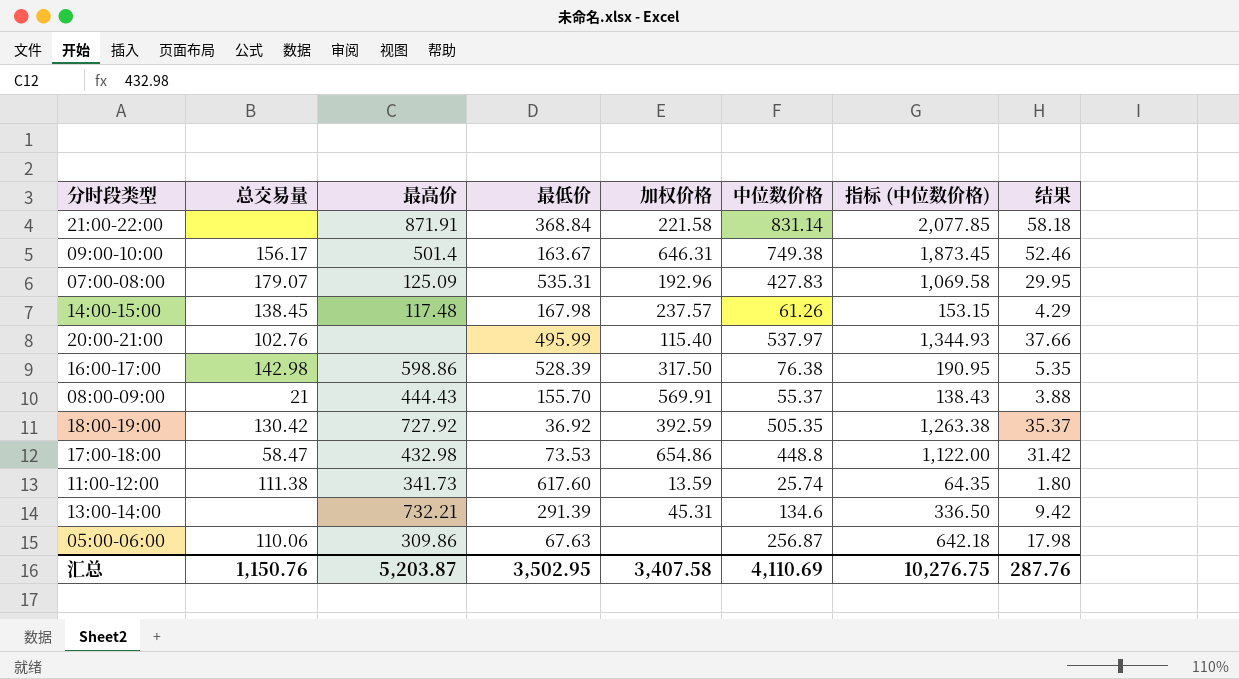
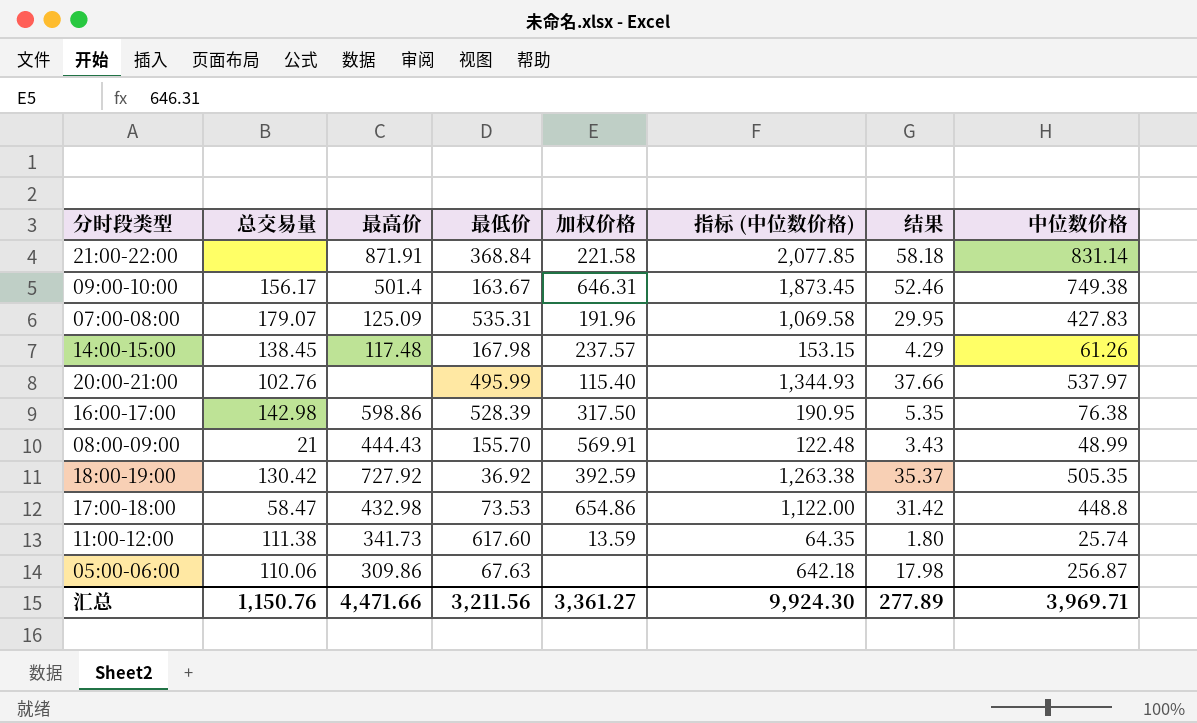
column 中位数价格 | position: 6 -> 8
row 13:00-14:00: none | 732.21 | 291.39 | 45.31 | 134.6 | 336.50 | 9.42 -> none
07:00-08:00 | 加权价格: 192.96 -> 191.96
08:00-09:00 | 指标 (中位数价格): 138.43 -> 122.48
08:00-09:00 | 结果: 3.88 -> 3.43
08:00-09:00 | 中位数价格: 55.37 -> 48.99
汇总 | 最高价: 5,203.87 -> 4,471.66
汇总 | 最低价: 3,502.95 -> 3,211.56
汇总 | 加权价格: 3,407.58 -> 3,361.27
汇总 | 指标 (中位数价格): 10,276.75 -> 9,924.30
汇总 | 结果: 287.76 -> 277.89
汇总 | 中位数价格: 4,110.69 -> 3,969.71

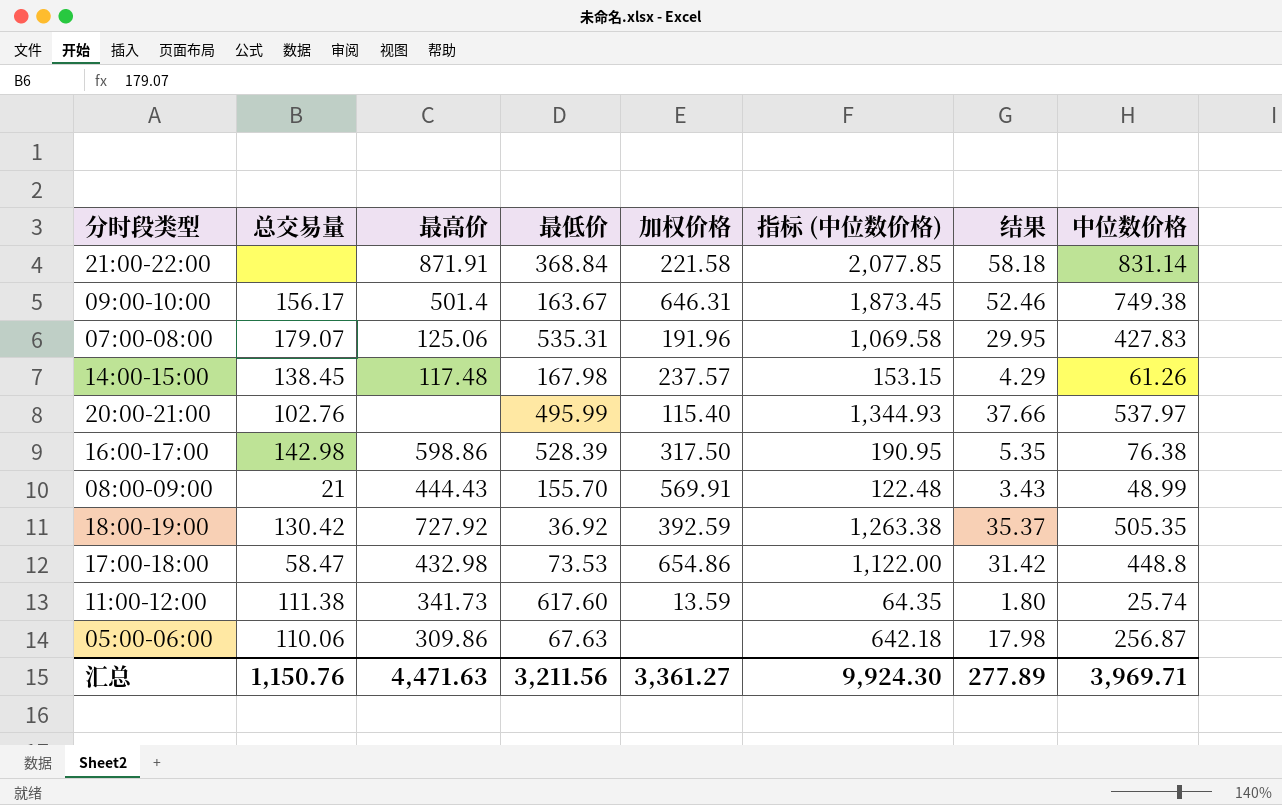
07:00-08:00 | 最高价: 125.09 -> 125.06
汇总 | 最高价: 4,471.66 -> 4,471.63

